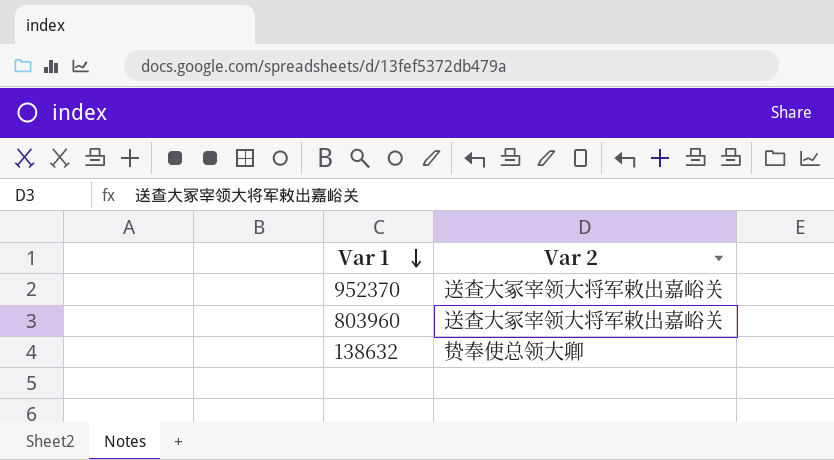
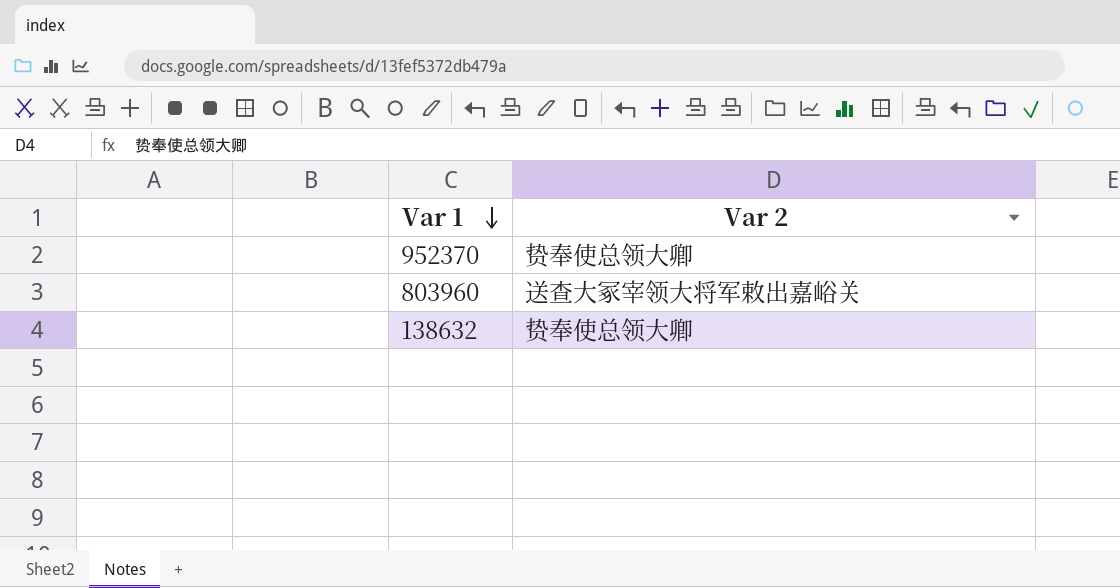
952370 | Var 2: 送查大冢宰领大将军敕出嘉峪关 -> 贽奉使总领大卿

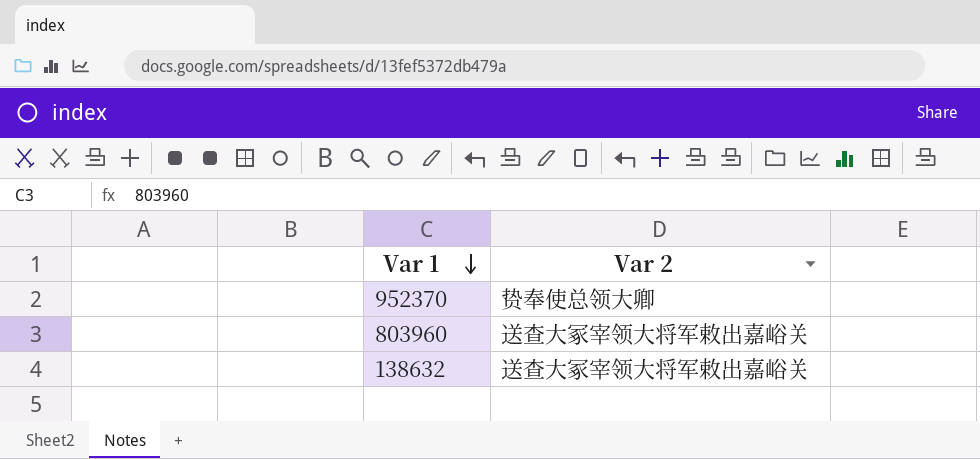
138632 | Var 2: 贽奉使总领大卿 -> 送查大冢宰领大将军敕出嘉峪关

